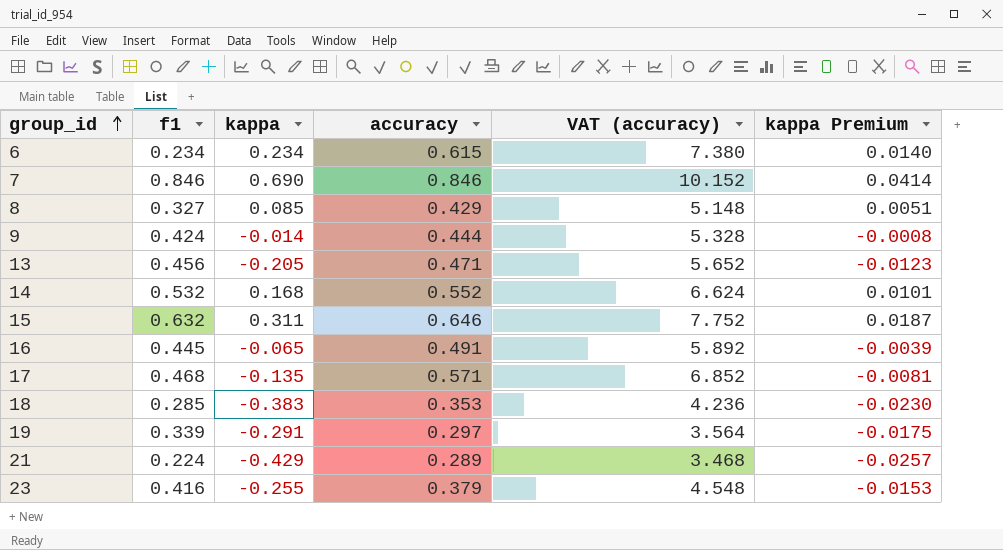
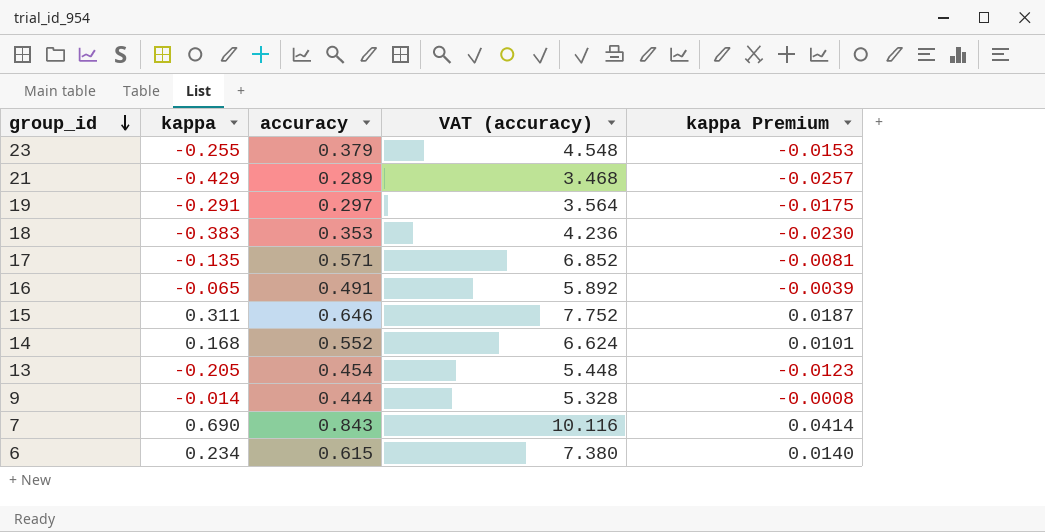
row order: group_id ascending -> group_id descending
column f1 | position: 2 -> none
row 8: 0.327 | 0.085 | 0.429 | 5.148 | 0.0051 -> none
13 | accuracy: 0.471 -> 0.454
13 | VAT (accuracy): 5.652 -> 5.448
7 | accuracy: 0.846 -> 0.843
7 | VAT (accuracy): 10.152 -> 10.116

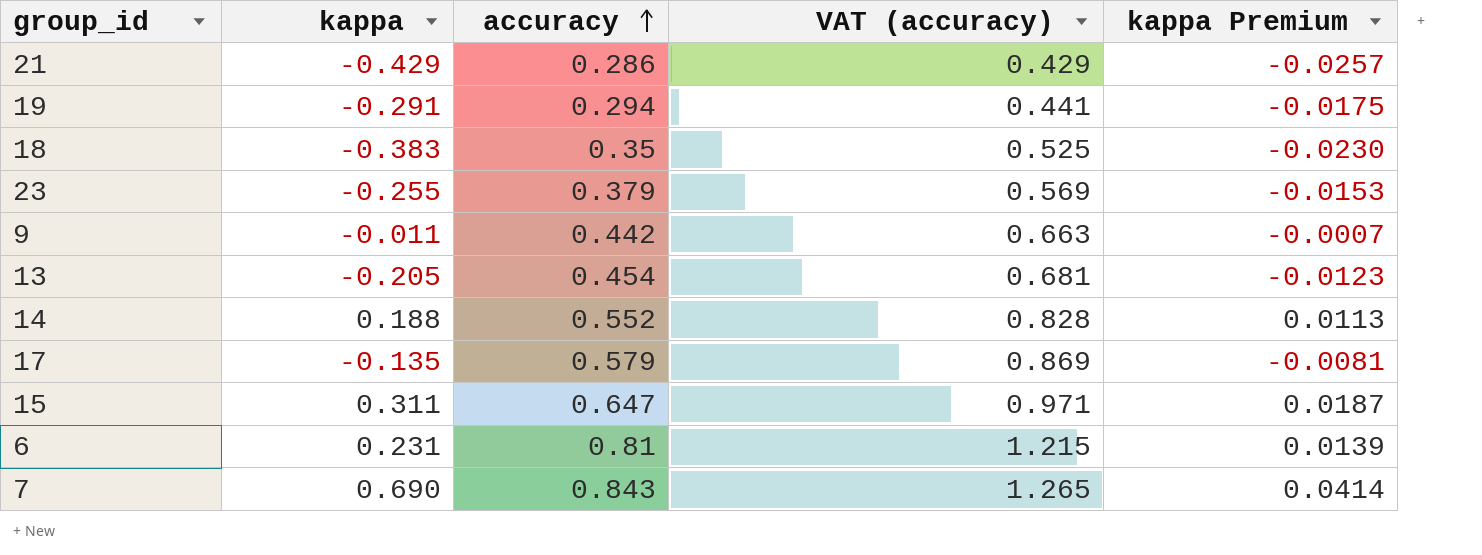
row order: group_id descending -> accuracy ascending
column VAT (accuracy) | formula: [accuracy] * 12 -> [accuracy] * 1.5
row 16: -0.065 | 0.491 | 5.892 | -0.0039 -> none
21 | accuracy: 0.289 -> 0.286
19 | accuracy: 0.297 -> 0.294
18 | accuracy: 0.353 -> 0.35
9 | kappa: -0.014 -> -0.011
9 | accuracy: 0.444 -> 0.442
9 | kappa Premium: -0.0008 -> -0.0007
14 | kappa: 0.168 -> 0.188
14 | kappa Premium: 0.0101 -> 0.0113
17 | accuracy: 0.571 -> 0.579
15 | accuracy: 0.646 -> 0.647
6 | kappa: 0.234 -> 0.231
6 | accuracy: 0.615 -> 0.81
6 | kappa Premium: 0.0140 -> 0.0139

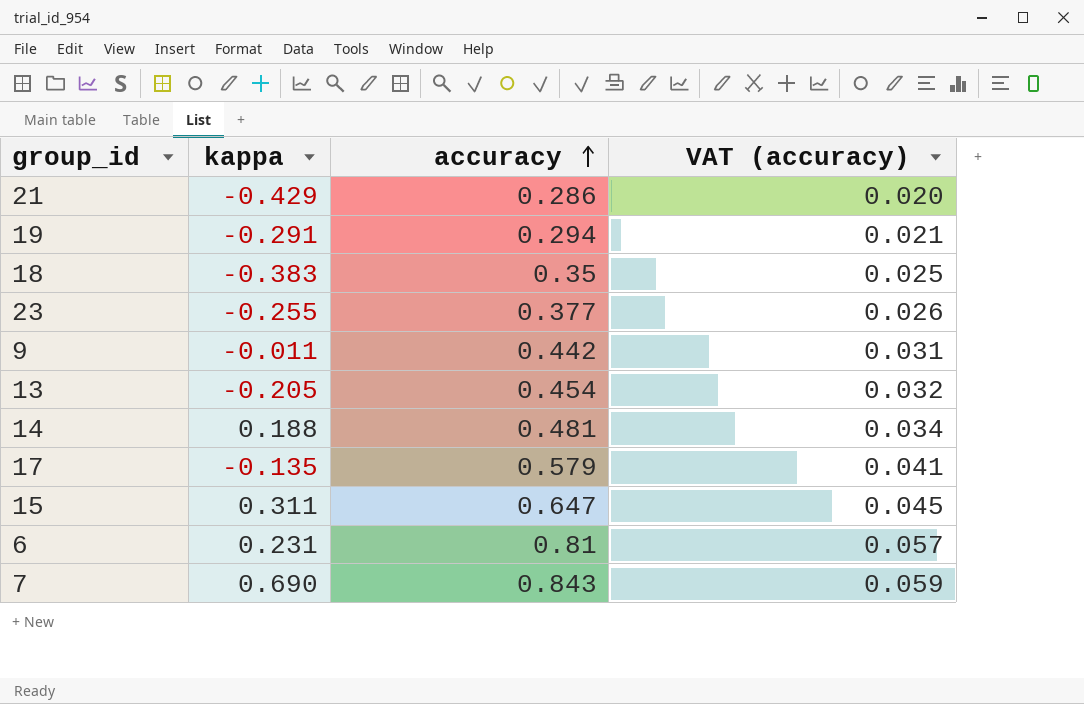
column kappa Premium | formula: [kappa] * 0.06 -> none
column VAT (accuracy) | formula: [accuracy] * 1.5 -> [accuracy] * 0.07
23 | accuracy: 0.379 -> 0.377
14 | accuracy: 0.552 -> 0.481

